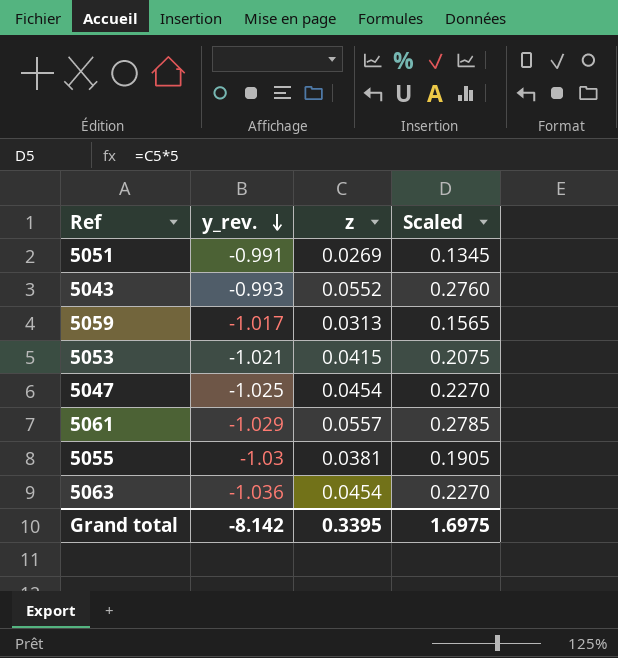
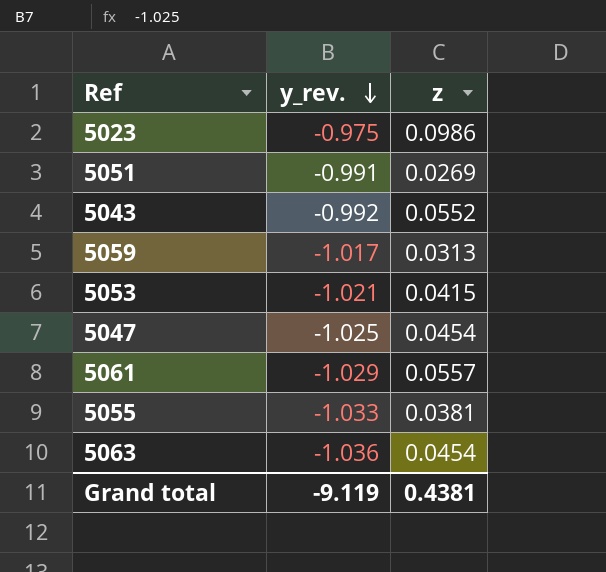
column Scaled | formula: [z] * 5 -> none
row 5023: none -> -0.975 | 0.0986
5043 | y_rev.: -0.993 -> -0.992
5055 | y_rev.: -1.03 -> -1.033
Grand total | y_rev.: -8.142 -> -9.119
Grand total | z: 0.3395 -> 0.4381

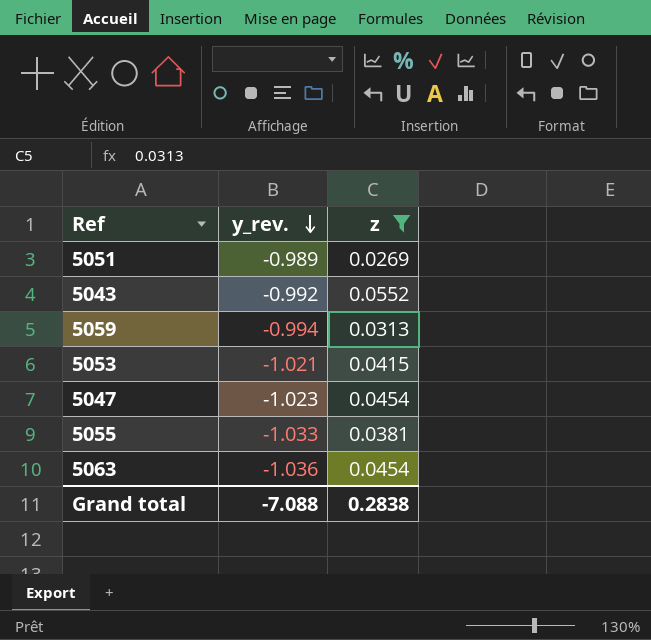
filter: none -> z <= 0.0552
5051 | y_rev.: -0.991 -> -0.989
5059 | y_rev.: -1.017 -> -0.994
5047 | y_rev.: -1.025 -> -1.023
Grand total | y_rev.: -9.119 -> -7.088
Grand total | z: 0.4381 -> 0.2838

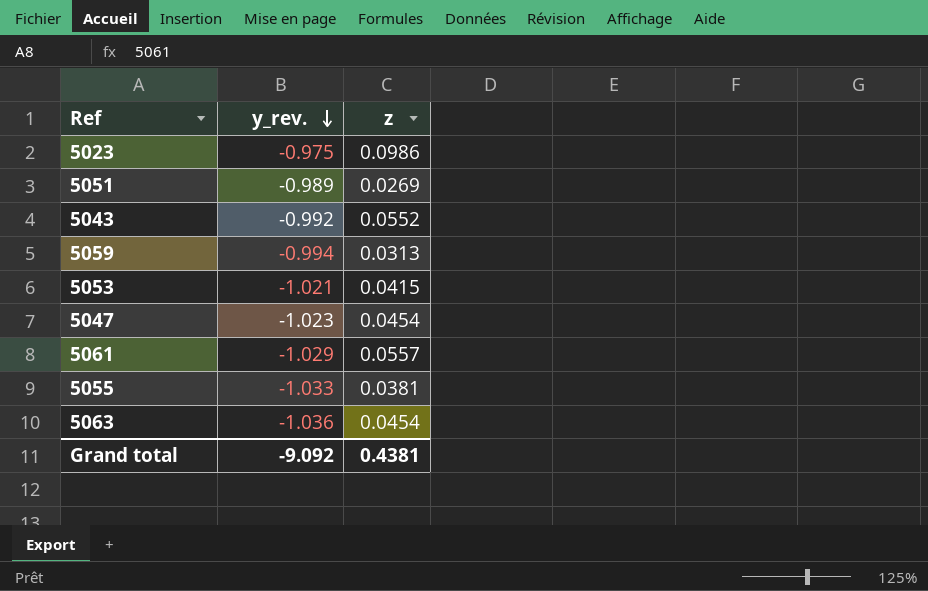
filter: z <= 0.0552 -> none
Grand total | y_rev.: -7.088 -> -9.092
Grand total | z: 0.2838 -> 0.4381

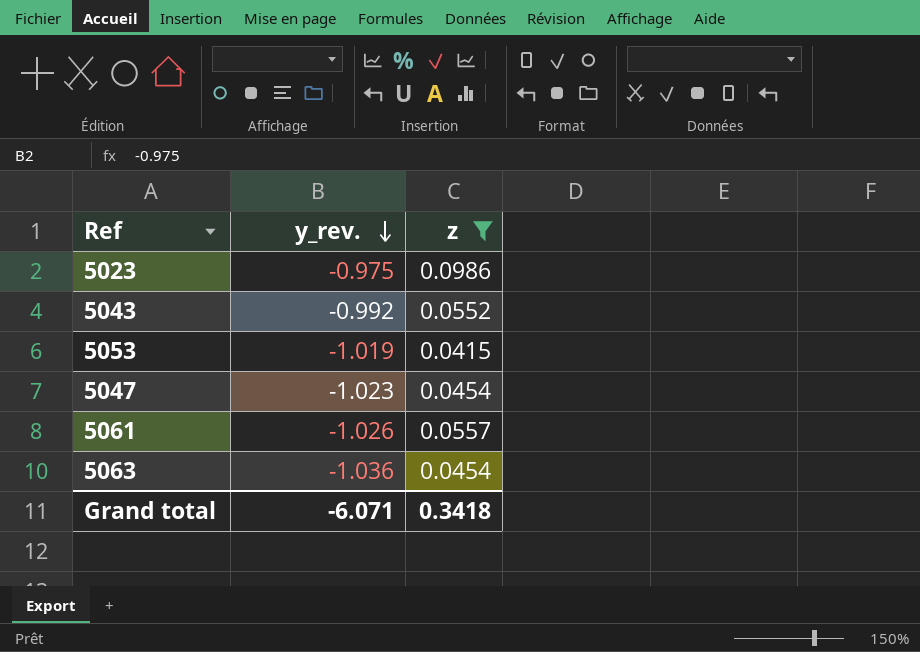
filter: none -> z >= 0.0415
5053 | y_rev.: -1.021 -> -1.019
5061 | y_rev.: -1.029 -> -1.026
Grand total | y_rev.: -9.092 -> -6.071
Grand total | z: 0.4381 -> 0.3418

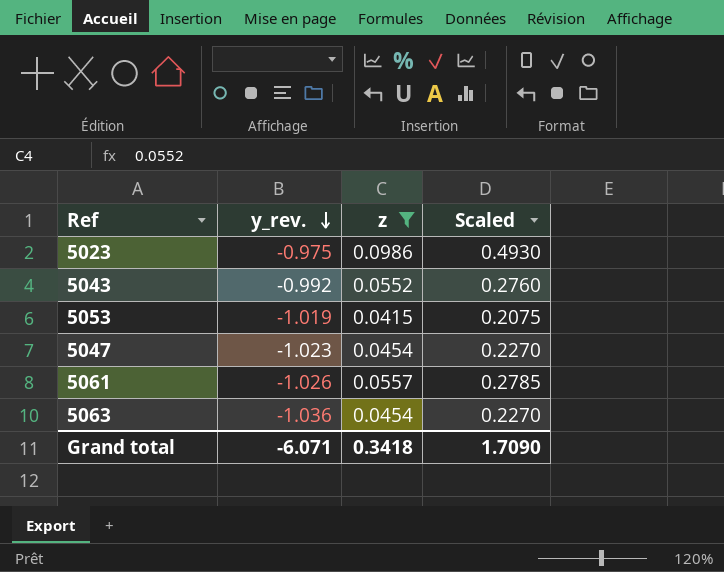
column Scaled | formula: none -> [z] * 5

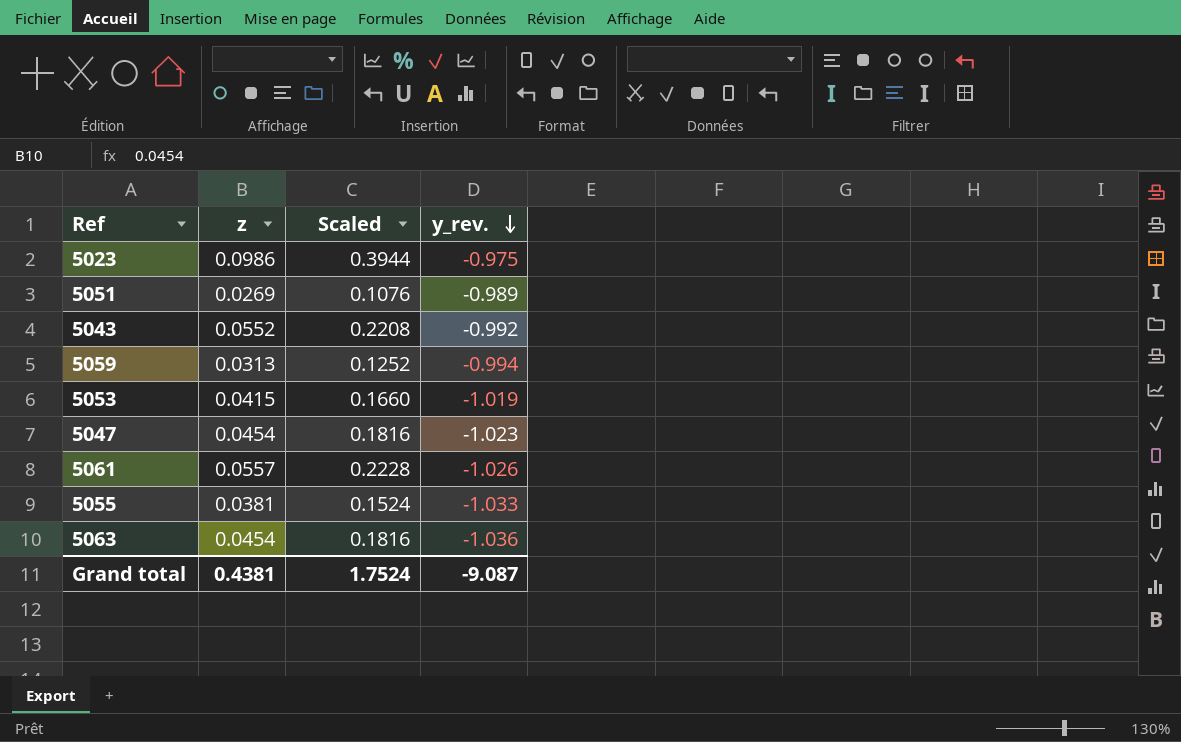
filter: z >= 0.0415 -> none
column Scaled | formula: [z] * 5 -> [z] * 4
column y_rev. | position: 2 -> 4
Grand total | z: 0.3418 -> 0.4381
Grand total | Scaled: 1.7090 -> 1.7524
Grand total | y_rev.: -6.071 -> -9.087

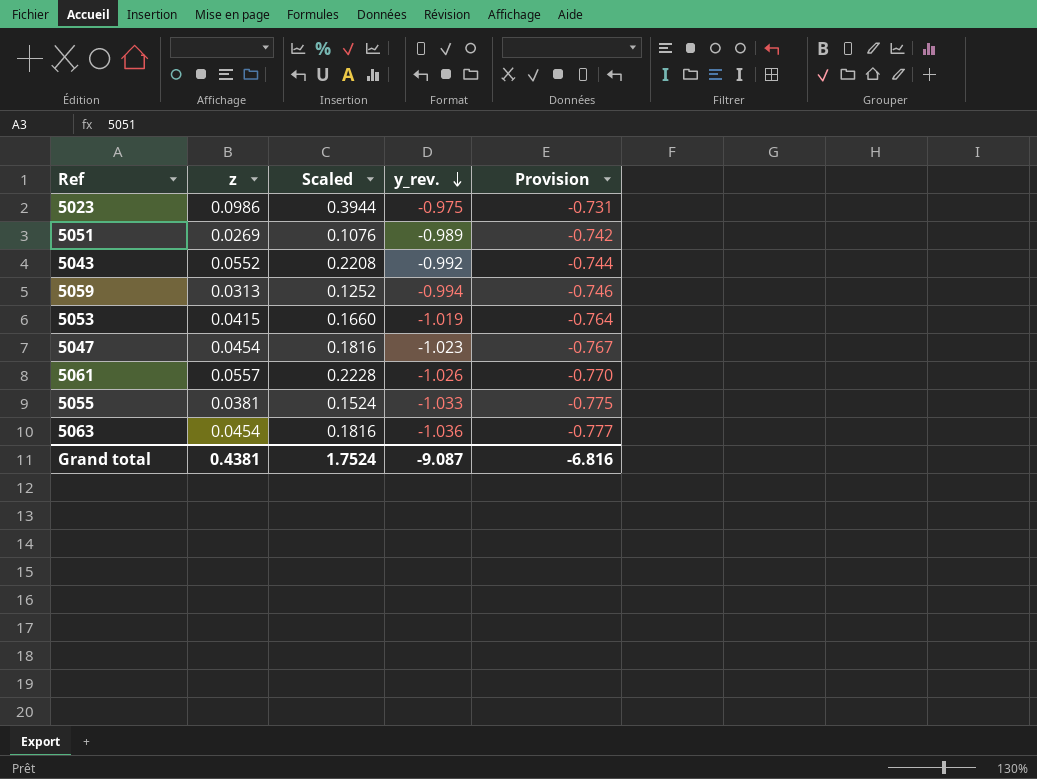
column Provision | formula: none -> [y_rev.] * 0.75

